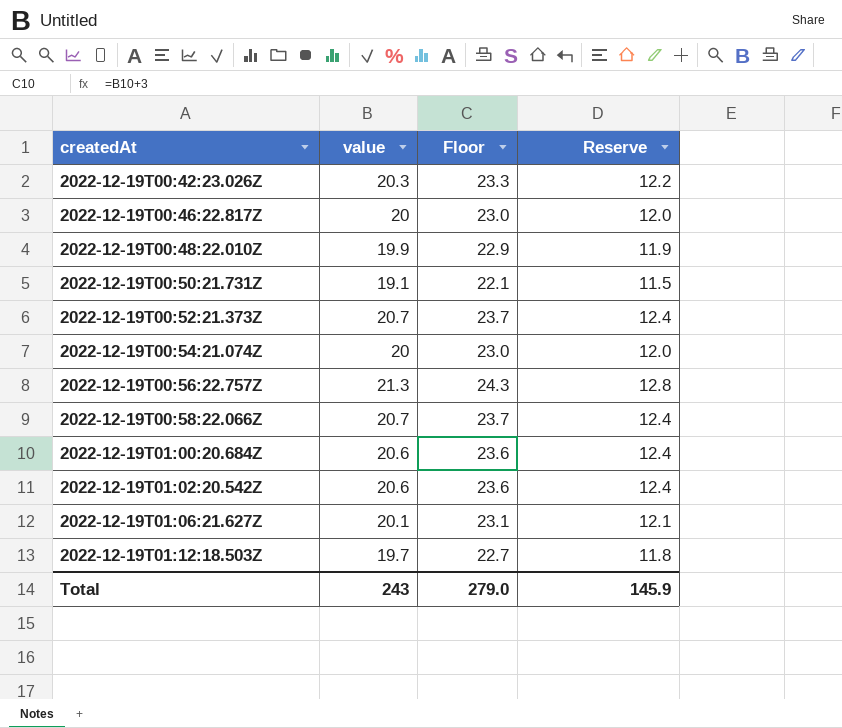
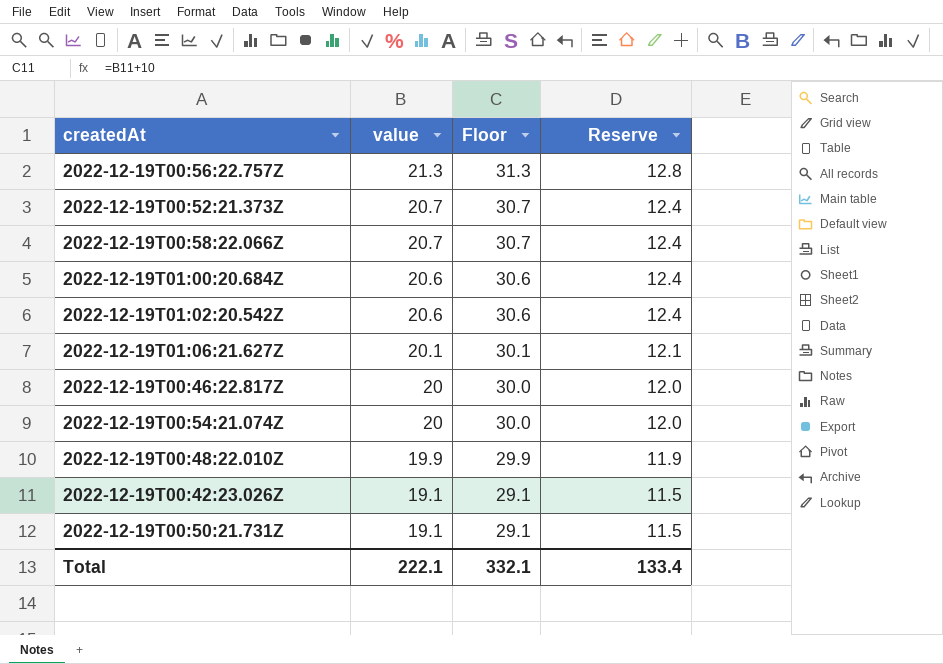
row order: createdAt ascending -> value descending
column Floor | formula: [value] + 3 -> [value] + 10
row 2022-12-19T01:12:18.503Z: 19.7 | 22.7 | 11.8 -> none
2022-12-19T00:42:23.026Z | value: 20.3 -> 19.1
2022-12-19T00:42:23.026Z | Reserve: 12.2 -> 11.5
Total | value: 243 -> 222.1
Total | Floor: 279.0 -> 332.1
Total | Reserve: 145.9 -> 133.4

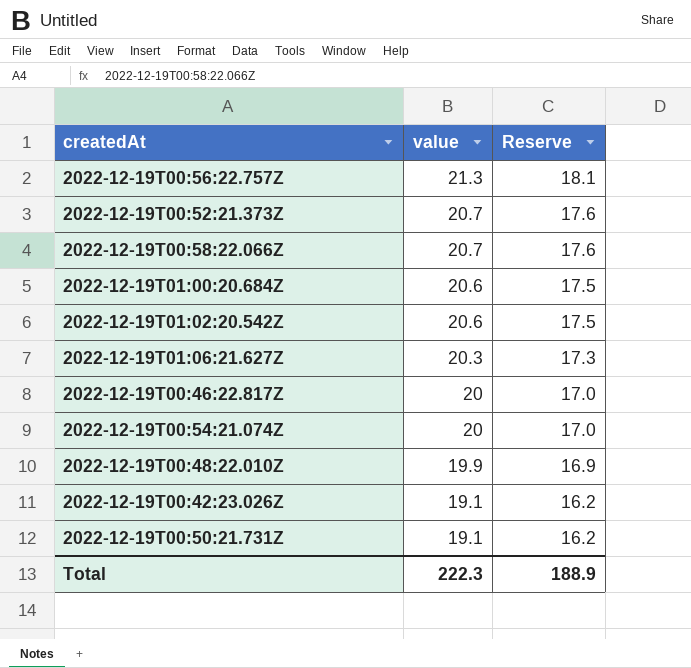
column Floor | formula: [value] + 10 -> none
column Reserve | formula: [value] * 0.6 -> [value] * 0.85
2022-12-19T01:06:21.627Z | value: 20.1 -> 20.3
Total | value: 222.1 -> 222.3
Total | Reserve: 133.4 -> 188.9

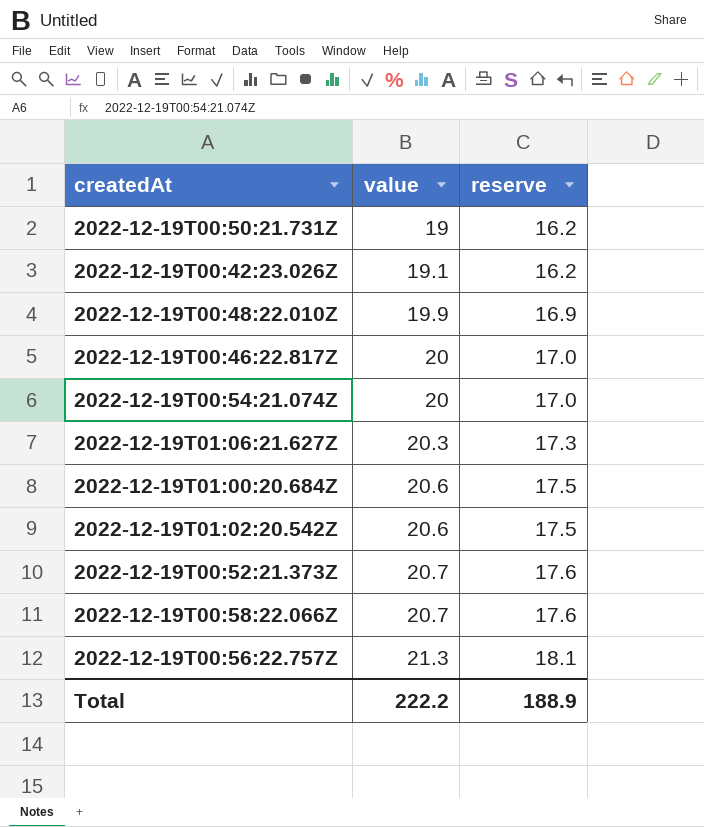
row order: value descending -> value ascending
column name: Reserve -> reserve
2022-12-19T00:50:21.731Z | value: 19.1 -> 19
Total | value: 222.3 -> 222.2

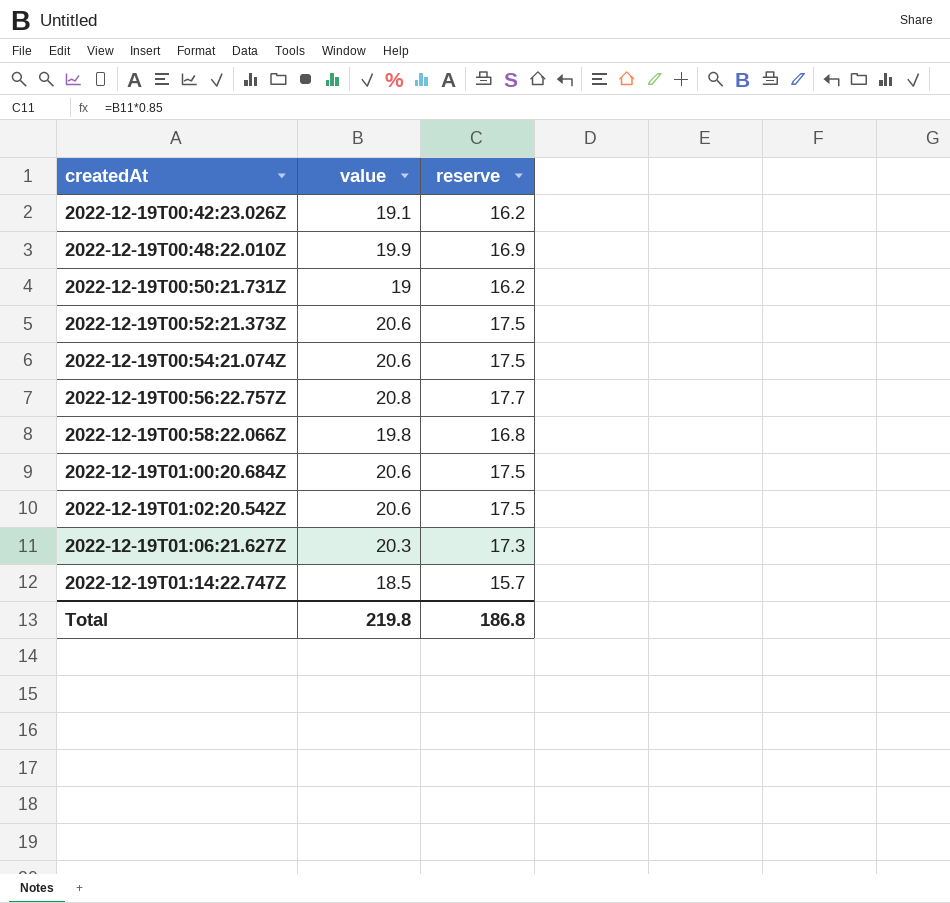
row order: value ascending -> createdAt ascending
row 2022-12-19T00:46:22.817Z: 20 | 17.0 -> none
2022-12-19T00:52:21.373Z | value: 20.7 -> 20.6
2022-12-19T00:52:21.373Z | reserve: 17.6 -> 17.5
2022-12-19T00:54:21.074Z | value: 20 -> 20.6
2022-12-19T00:54:21.074Z | reserve: 17.0 -> 17.5
2022-12-19T00:56:22.757Z | value: 21.3 -> 20.8
2022-12-19T00:56:22.757Z | reserve: 18.1 -> 17.7
2022-12-19T00:58:22.066Z | value: 20.7 -> 19.8
2022-12-19T00:58:22.066Z | reserve: 17.6 -> 16.8
row 2022-12-19T01:14:22.747Z: none -> 18.5 | 15.7
Total | value: 222.2 -> 219.8
Total | reserve: 188.9 -> 186.8

